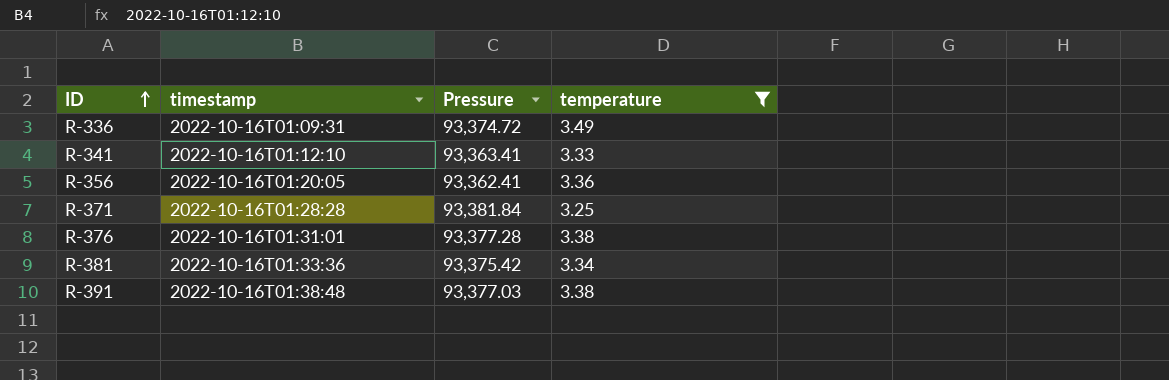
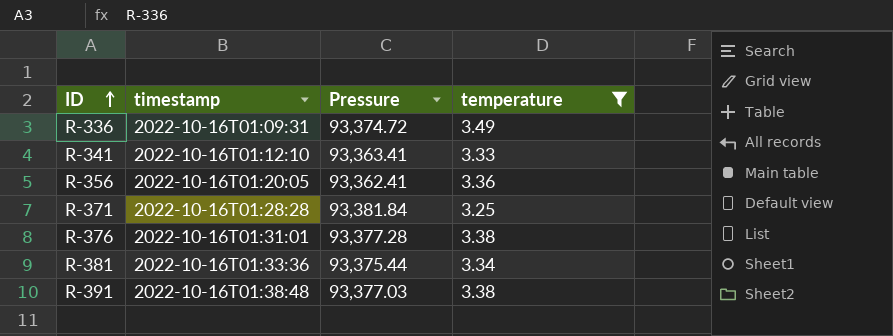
R-381 | Pressure: 93,375.42 -> 93,375.44

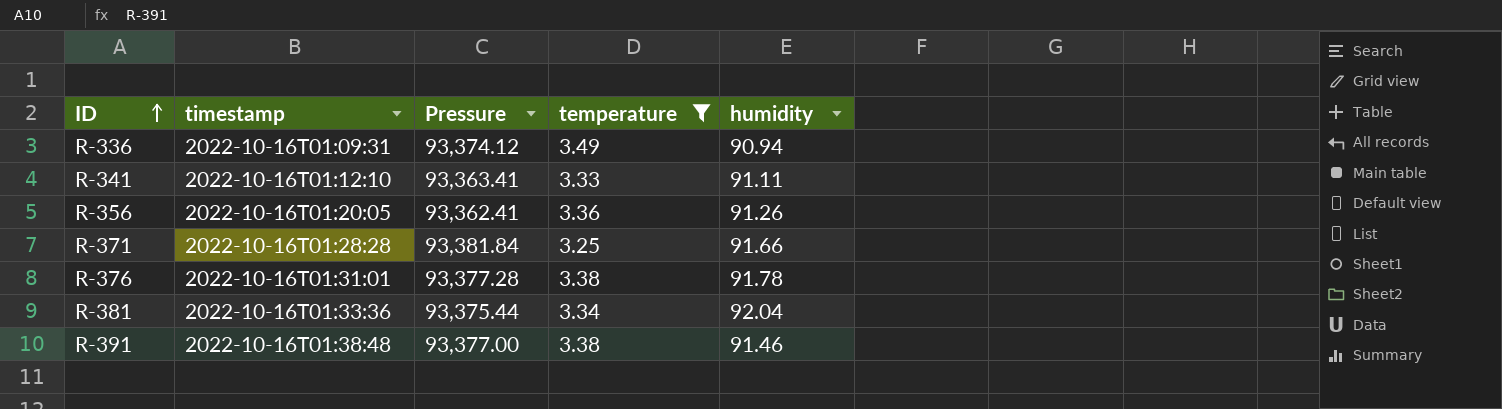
column humidity | position: none -> 5
R-336 | Pressure: 93,374.72 -> 93,374.12
R-391 | Pressure: 93,377.03 -> 93,377.00

